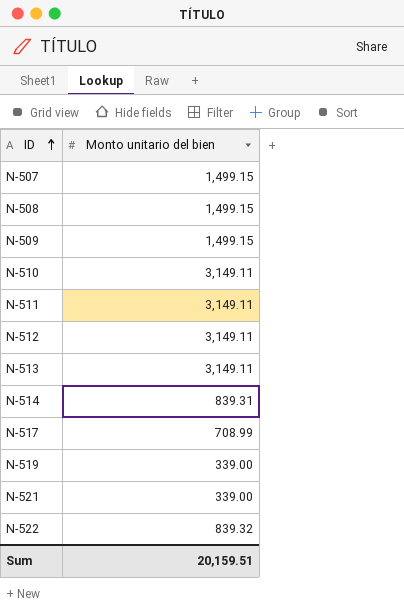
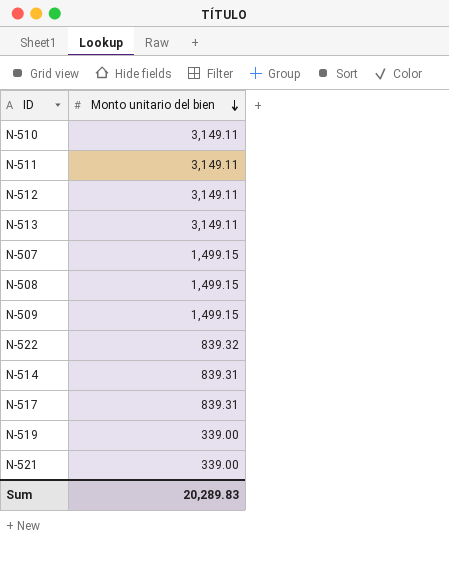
row order: ID ascending -> Monto unitario del bien descending
N-517 | Monto unitario del bien: 708.99 -> 839.31
Sum | Monto unitario del bien: 20,159.51 -> 20,289.83

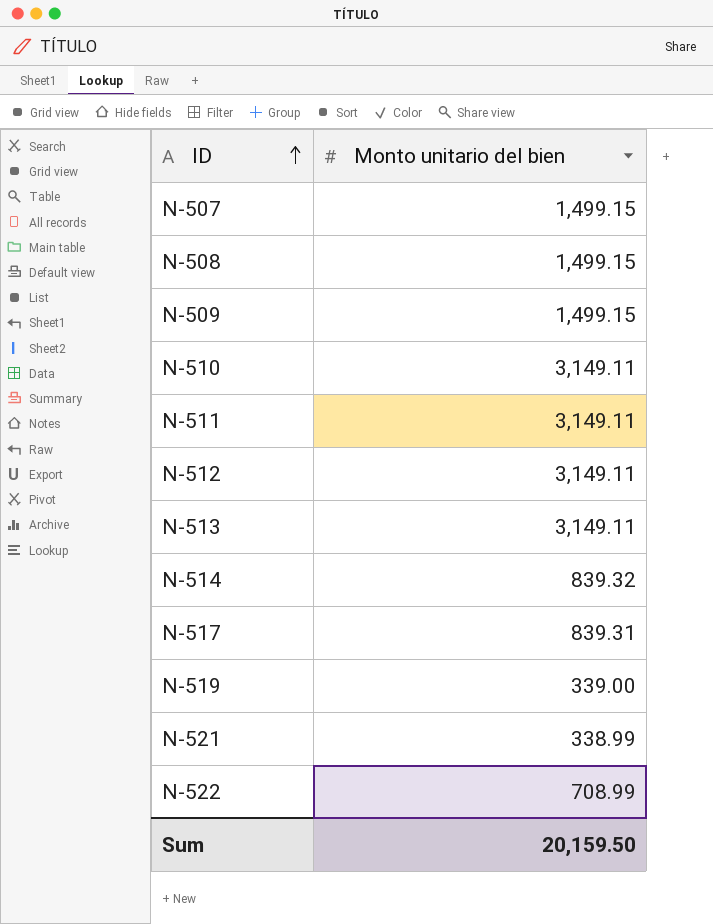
row order: Monto unitario del bien descending -> ID ascending
N-514 | Monto unitario del bien: 839.31 -> 839.32
N-521 | Monto unitario del bien: 339.00 -> 338.99
N-522 | Monto unitario del bien: 839.32 -> 708.99
Sum | Monto unitario del bien: 20,289.83 -> 20,159.50

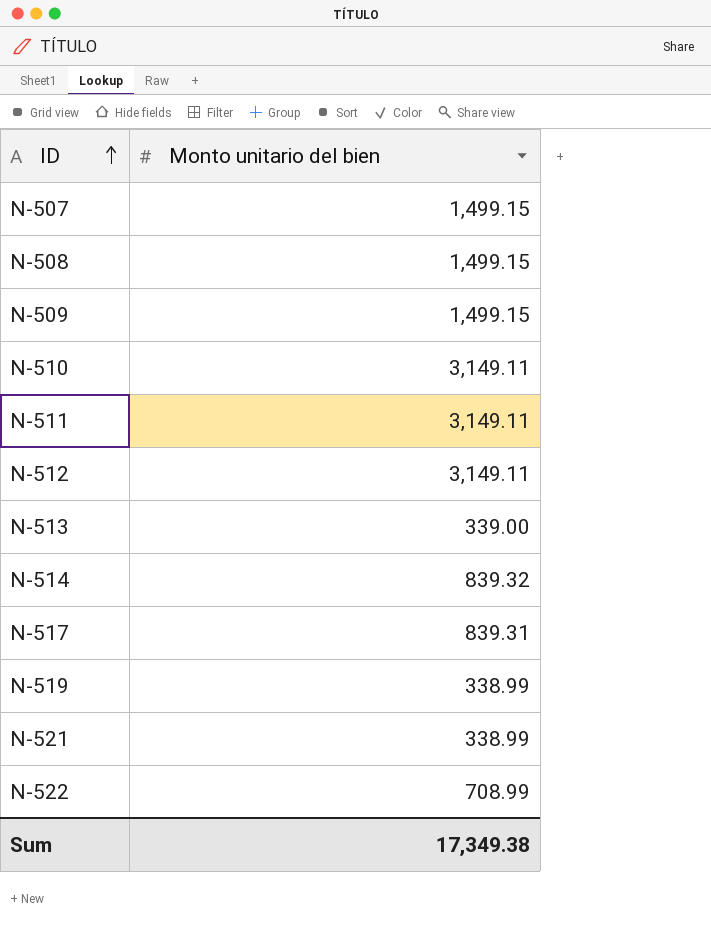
N-513 | Monto unitario del bien: 3,149.11 -> 339.00
N-519 | Monto unitario del bien: 339.00 -> 338.99
Sum | Monto unitario del bien: 20,159.50 -> 17,349.38

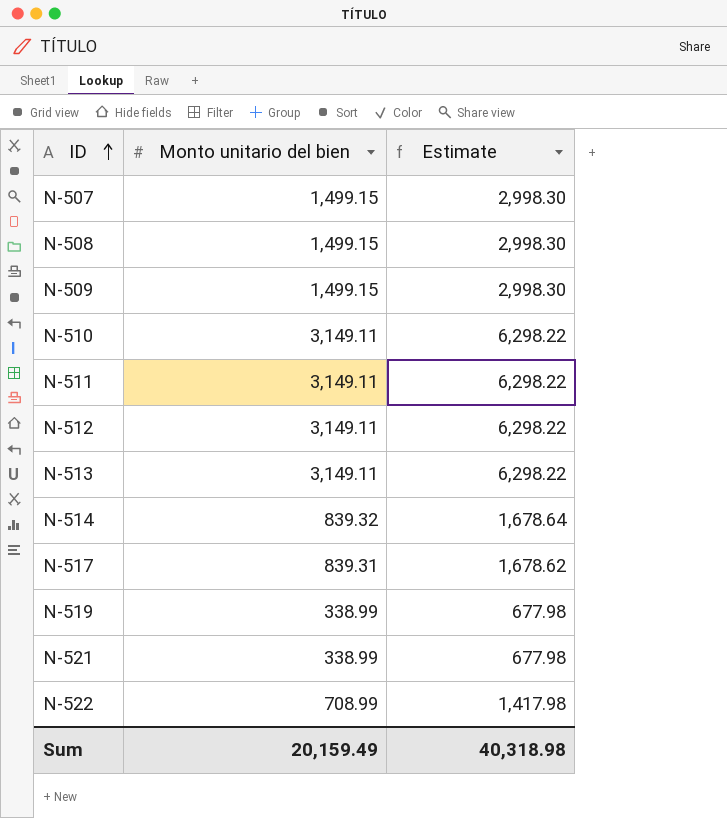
column Estimate | formula: none -> [Monto unitario del bien] * 2
N-513 | Monto unitario del bien: 339.00 -> 3,149.11
Sum | Monto unitario del bien: 17,349.38 -> 20,159.49

